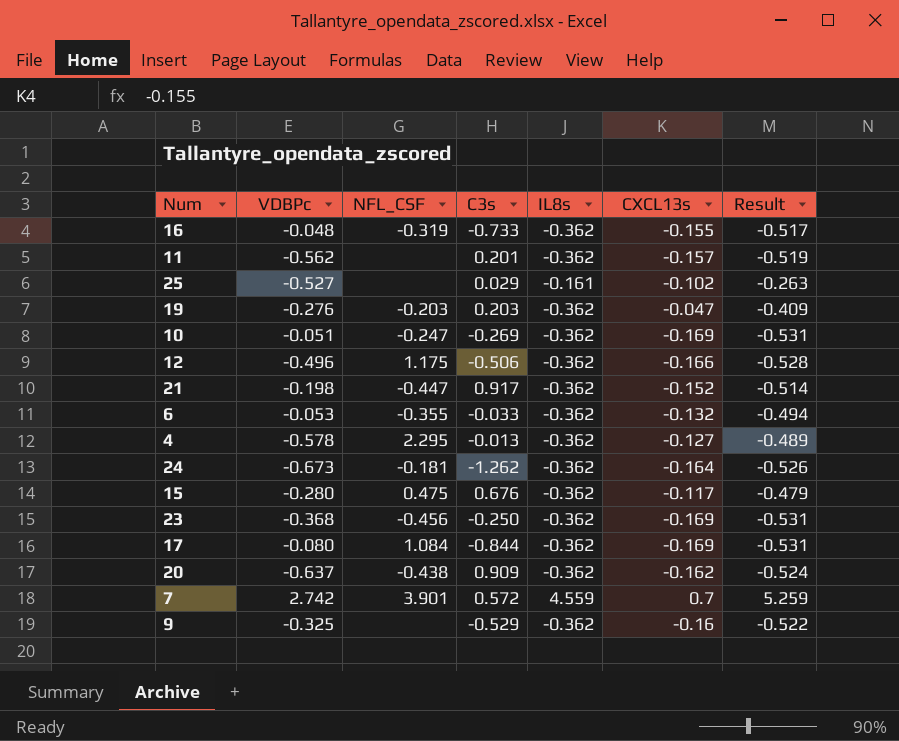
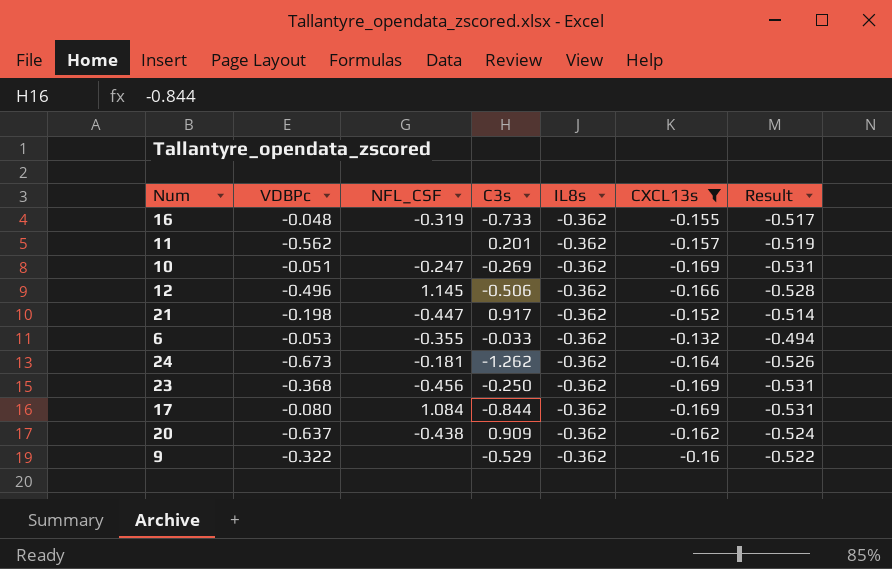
filter: none -> CXCL13s <= -0.132
12 | NFL_CSF: 1.175 -> 1.145
9 | VDBPc: -0.325 -> -0.322

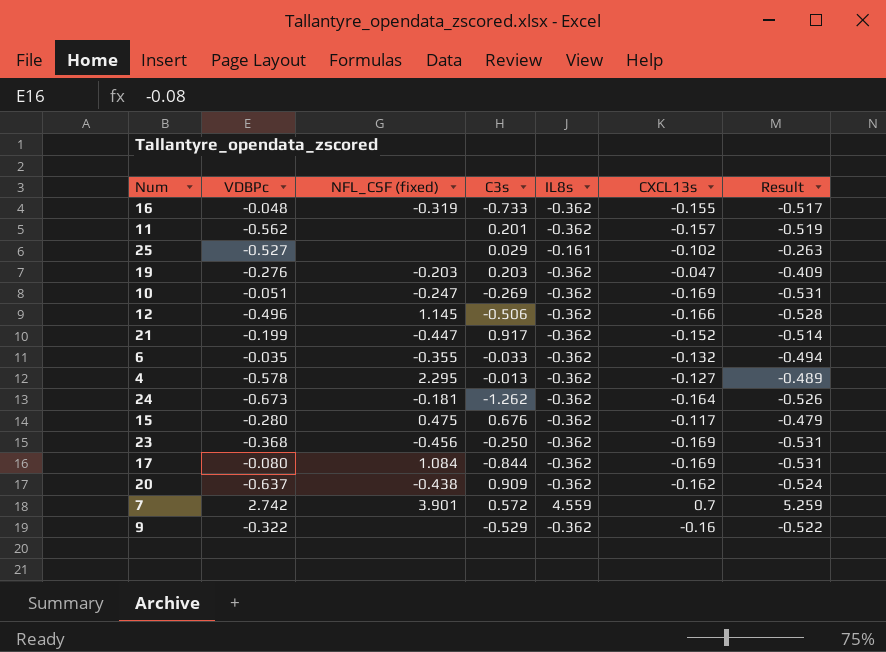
filter: CXCL13s <= -0.132 -> none
column name: NFL_CSF -> NFL_CSF (fixed)
21 | VDBPc: -0.198 -> -0.199
6 | VDBPc: -0.053 -> -0.035

